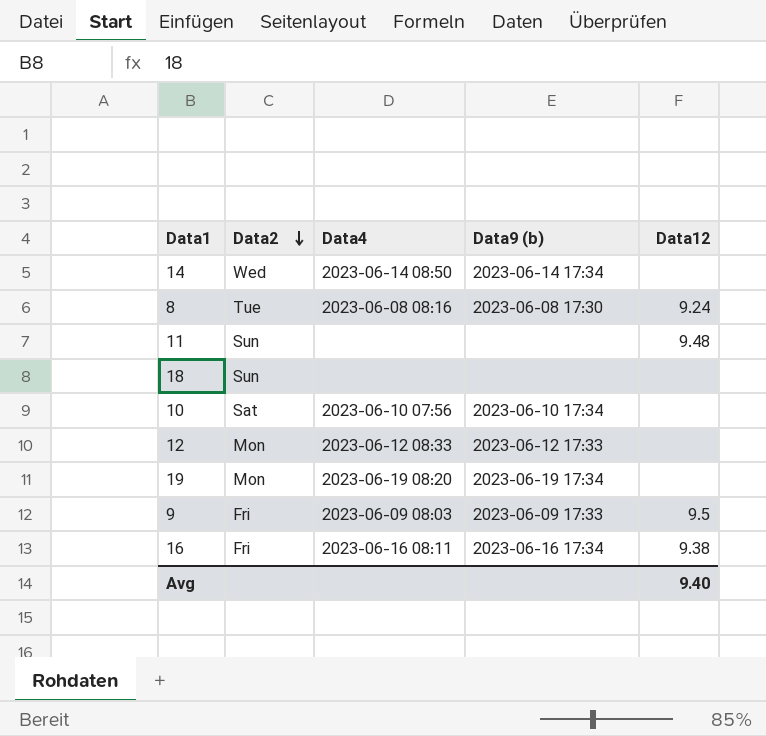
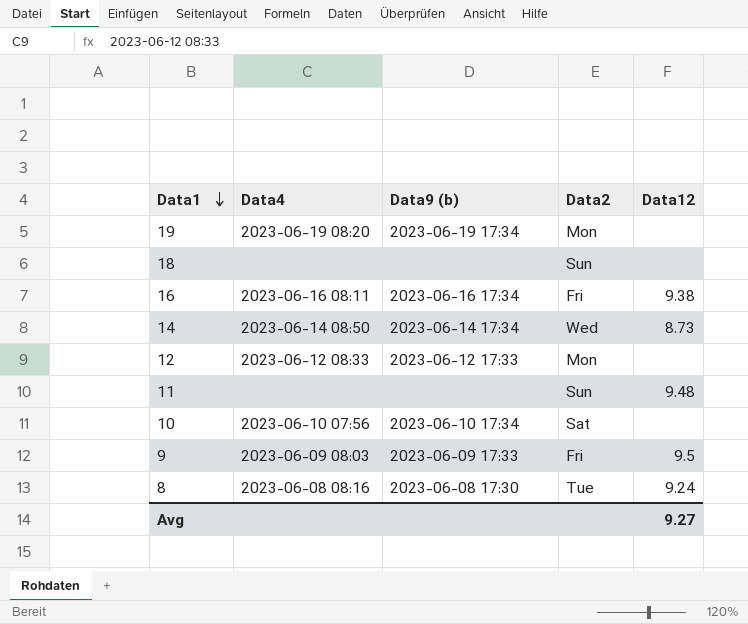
row order: Data2 descending -> Data1 descending
column Data2 | position: 2 -> 4
14 | Data12: none -> 8.73
Avg | Data12: 9.40 -> 9.27

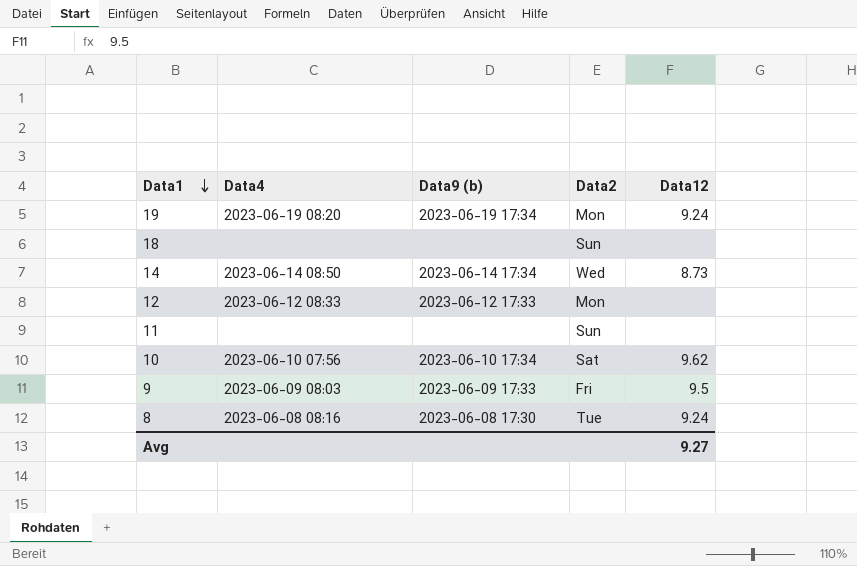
row 16: 2023-06-16 08:11 | 2023-06-16 17:34 | Fri | 9.38 -> none
19 | Data12: none -> 9.24
11 | Data12: 9.48 -> none
10 | Data12: none -> 9.62

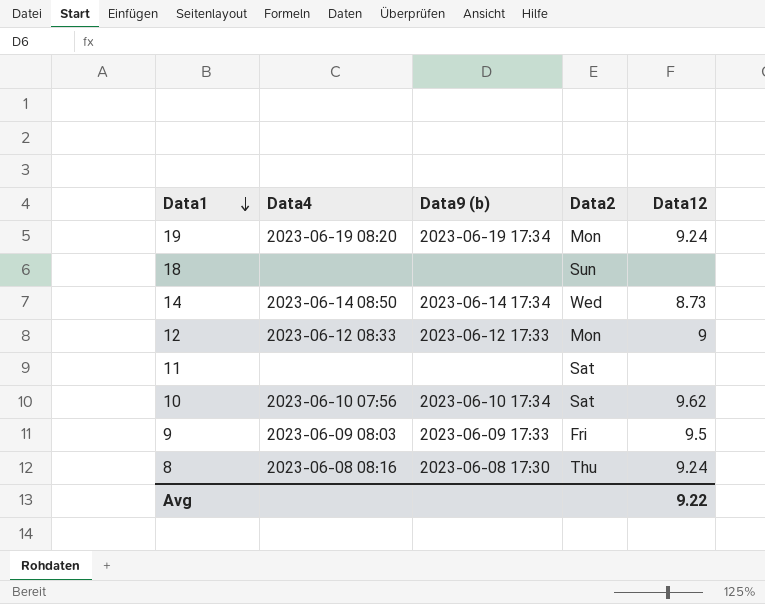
12 | Data12: none -> 9
11 | Data2: Sun -> Sat
8 | Data2: Tue -> Thu
Avg | Data12: 9.27 -> 9.22

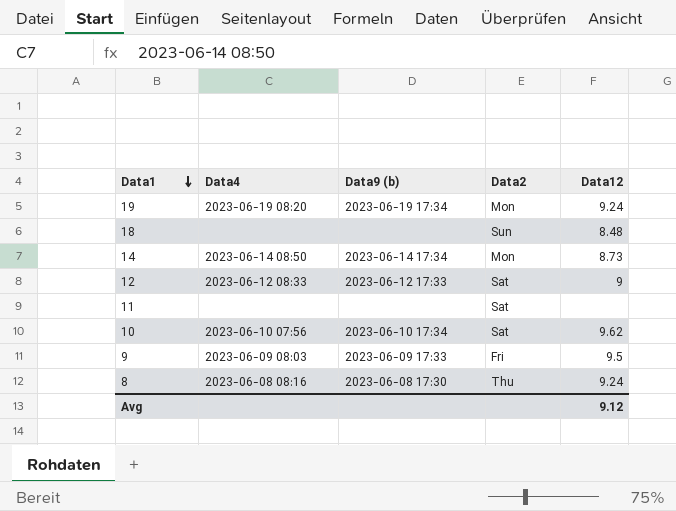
18 | Data12: none -> 8.48
14 | Data2: Wed -> Mon
12 | Data2: Mon -> Sat
Avg | Data12: 9.22 -> 9.12

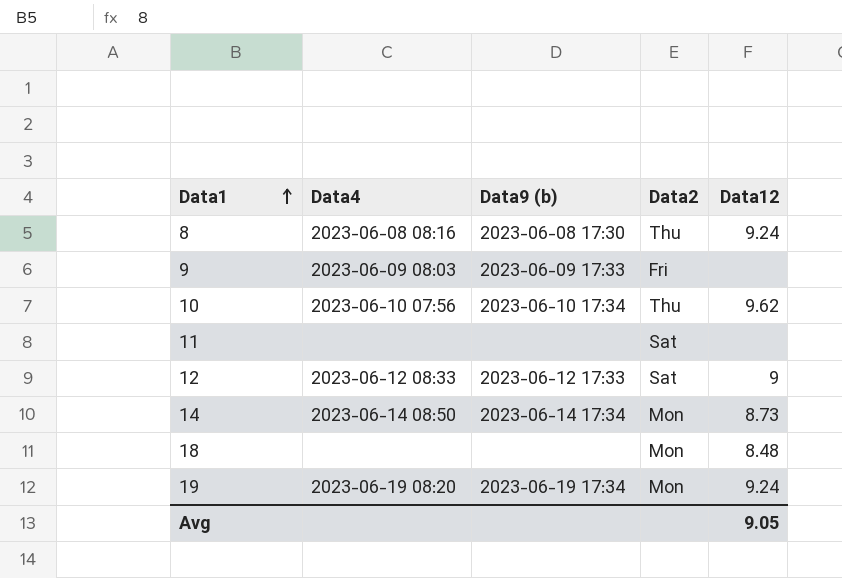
row order: Data1 descending -> Data1 ascending
9 | Data12: 9.5 -> none
10 | Data2: Sat -> Thu
18 | Data2: Sun -> Mon
Avg | Data12: 9.12 -> 9.05

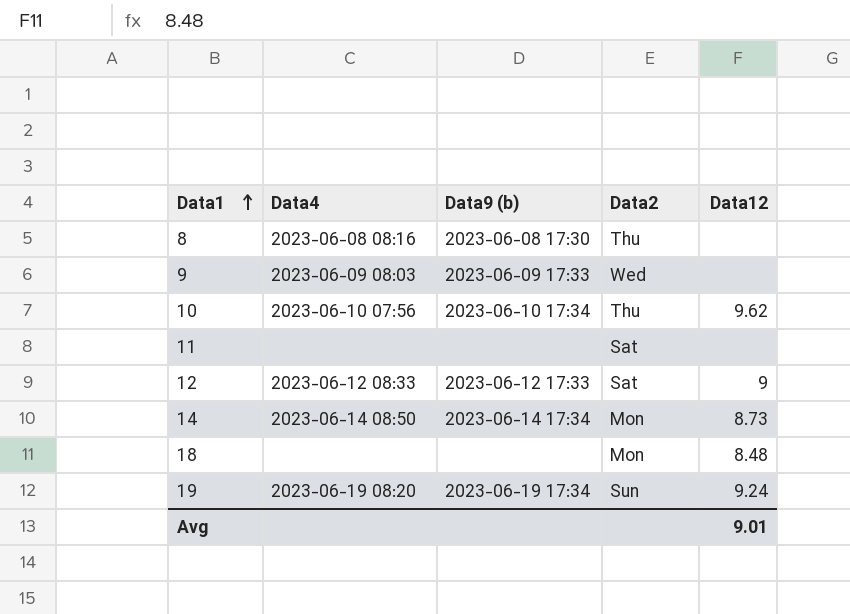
8 | Data12: 9.24 -> none
9 | Data2: Fri -> Wed
19 | Data2: Mon -> Sun
Avg | Data12: 9.05 -> 9.01

